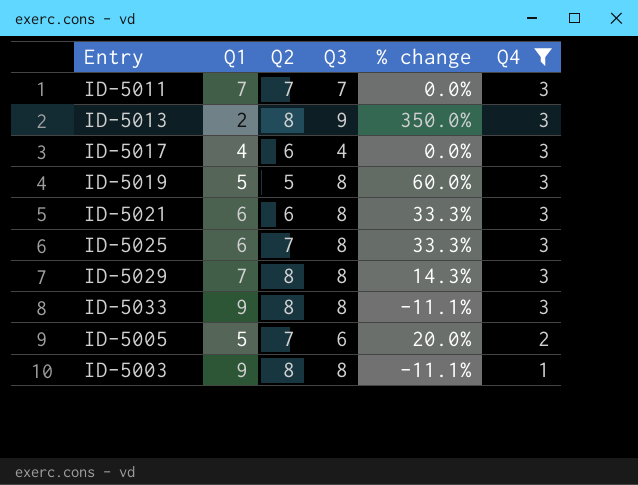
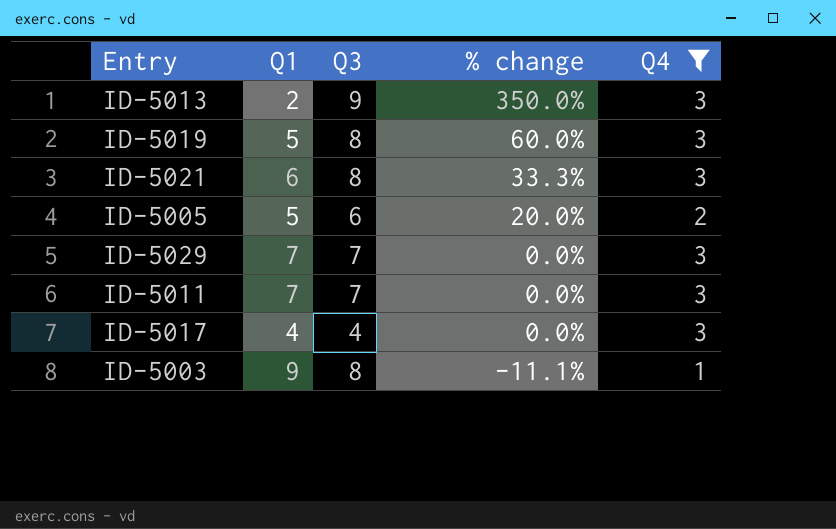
row order: Q4 descending -> % change descending
column Q2 | position: 3 -> none
row ID-5025: 6 | 7 | 8 | 33.3% | 3 -> none
row ID-5033: 9 | 8 | 8 | -11.1% | 3 -> none
ID-5029 | Q3: 8 -> 7
ID-5029 | % change: 14.3% -> 0.0%

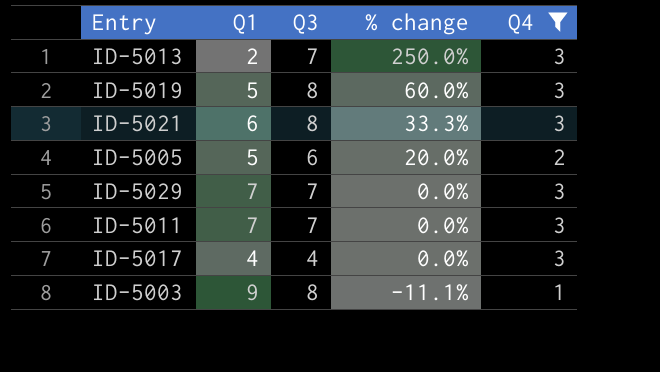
ID-5013 | Q3: 9 -> 7
ID-5013 | % change: 350.0% -> 250.0%

